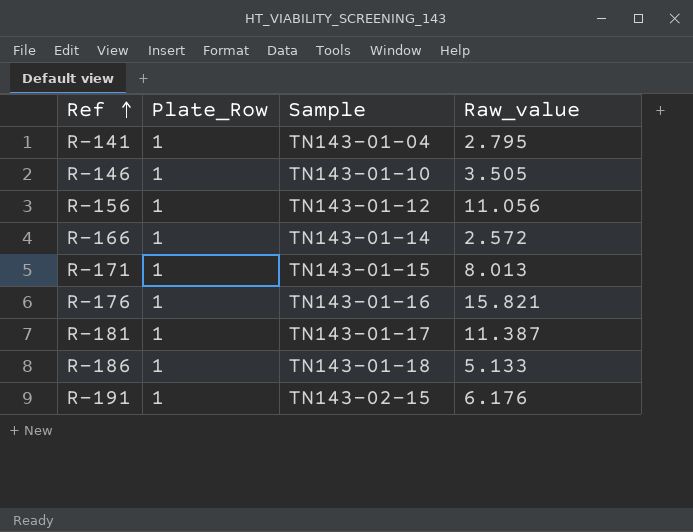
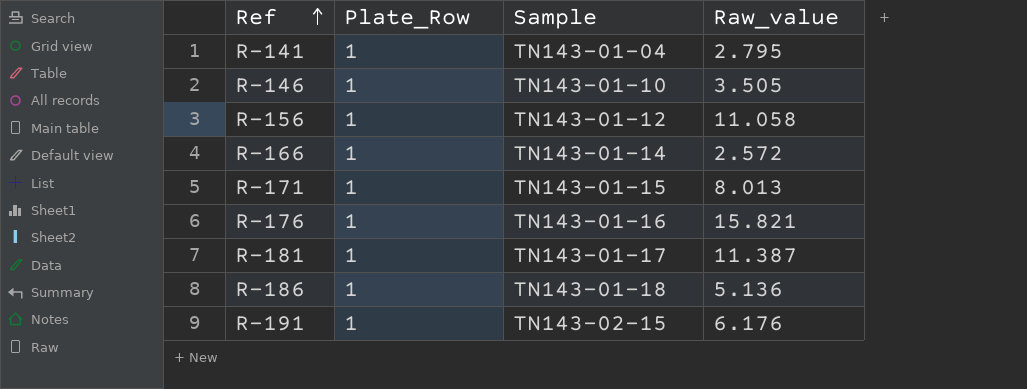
R-156 | Raw_value: 11.056 -> 11.058
R-186 | Raw_value: 5.133 -> 5.136

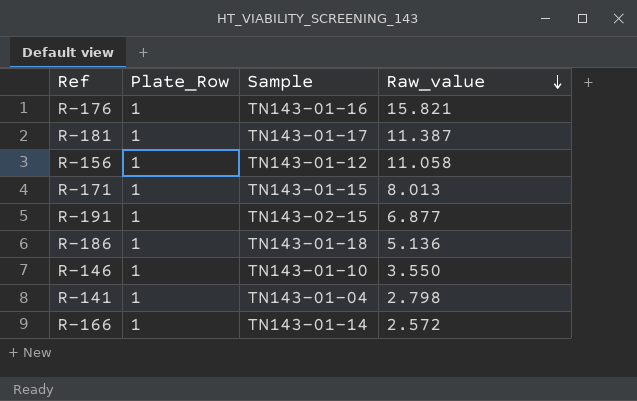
row order: Ref ascending -> Raw_value descending
R-191 | Raw_value: 6.176 -> 6.877
R-146 | Raw_value: 3.505 -> 3.550
R-141 | Raw_value: 2.795 -> 2.798

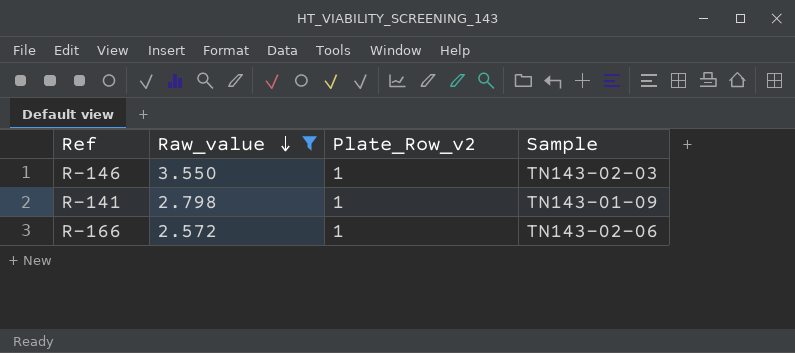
filter: none -> Raw_value <= 3.550
column Raw_value | position: 4 -> 2
column name: Plate_Row -> Plate_Row_v2
R-146 | Sample: TN143-01-10 -> TN143-02-03
R-141 | Sample: TN143-01-04 -> TN143-01-09
R-166 | Sample: TN143-01-14 -> TN143-02-06

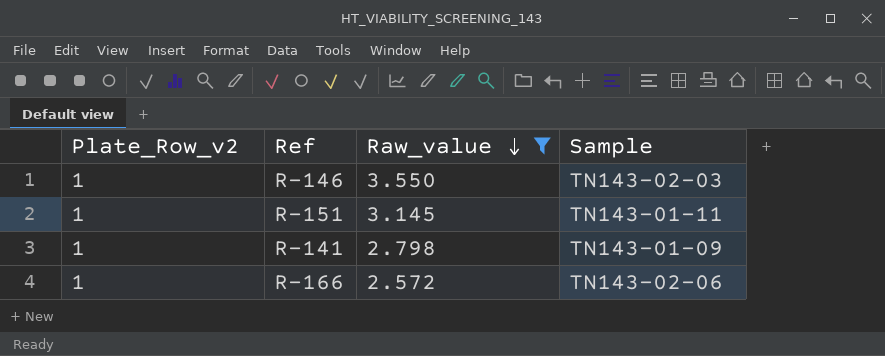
column Plate_Row_v2 | position: 3 -> 1
row R-151: none -> 1 | 3.145 | TN143-01-11

